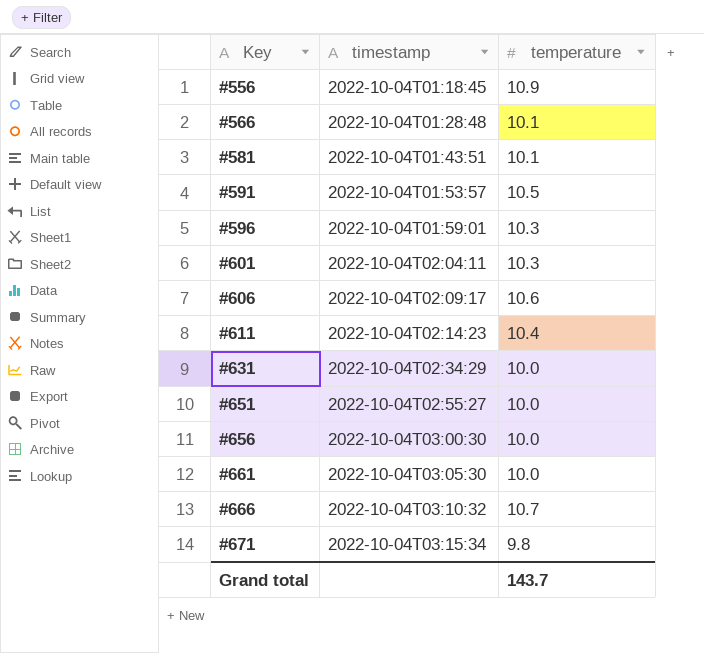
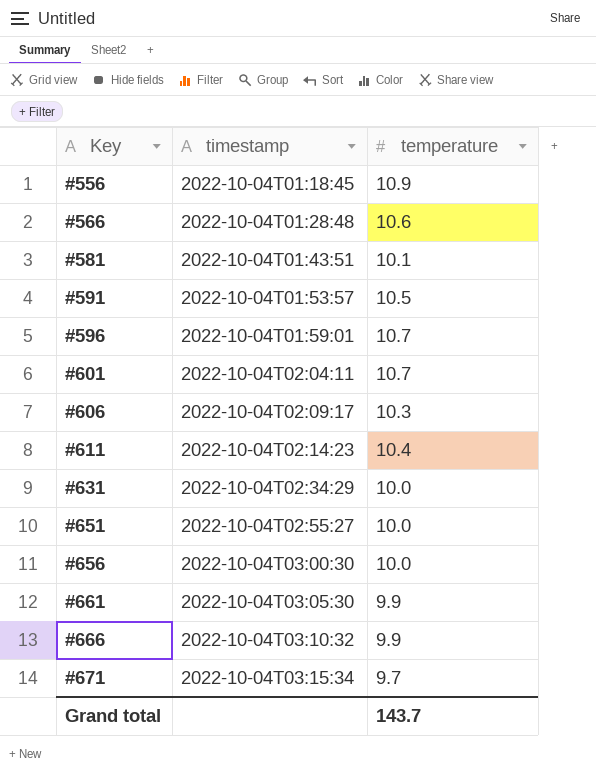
#566 | temperature: 10.1 -> 10.6
#596 | temperature: 10.3 -> 10.7
#601 | temperature: 10.3 -> 10.7
#606 | temperature: 10.6 -> 10.3
#661 | temperature: 10.0 -> 9.9
#666 | temperature: 10.7 -> 9.9
#671 | temperature: 9.8 -> 9.7

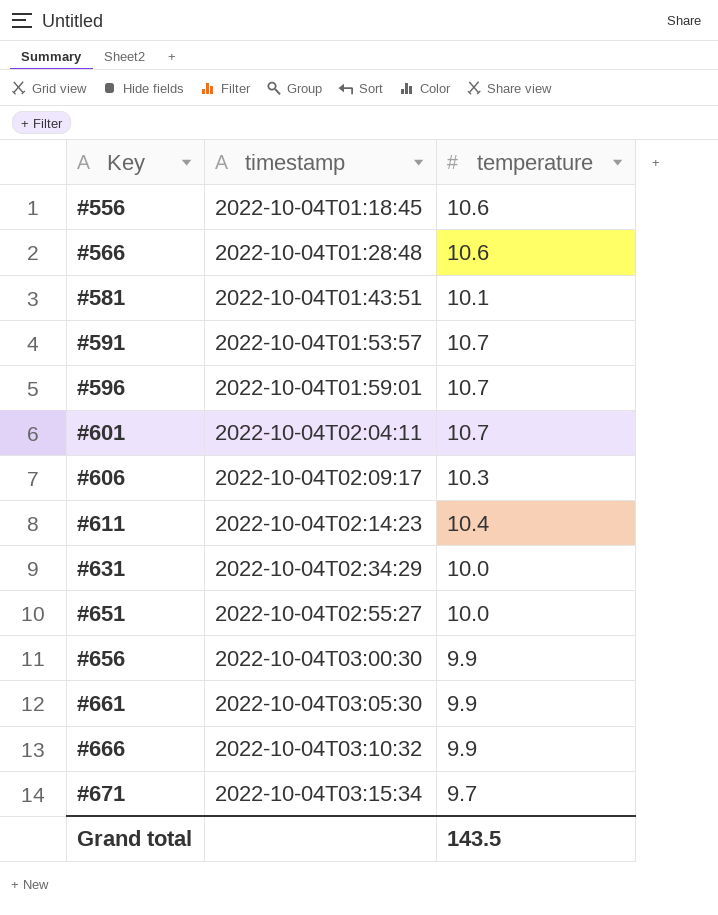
#556 | temperature: 10.9 -> 10.6
#591 | temperature: 10.5 -> 10.7
#656 | temperature: 10.0 -> 9.9
Grand total | temperature: 143.7 -> 143.5

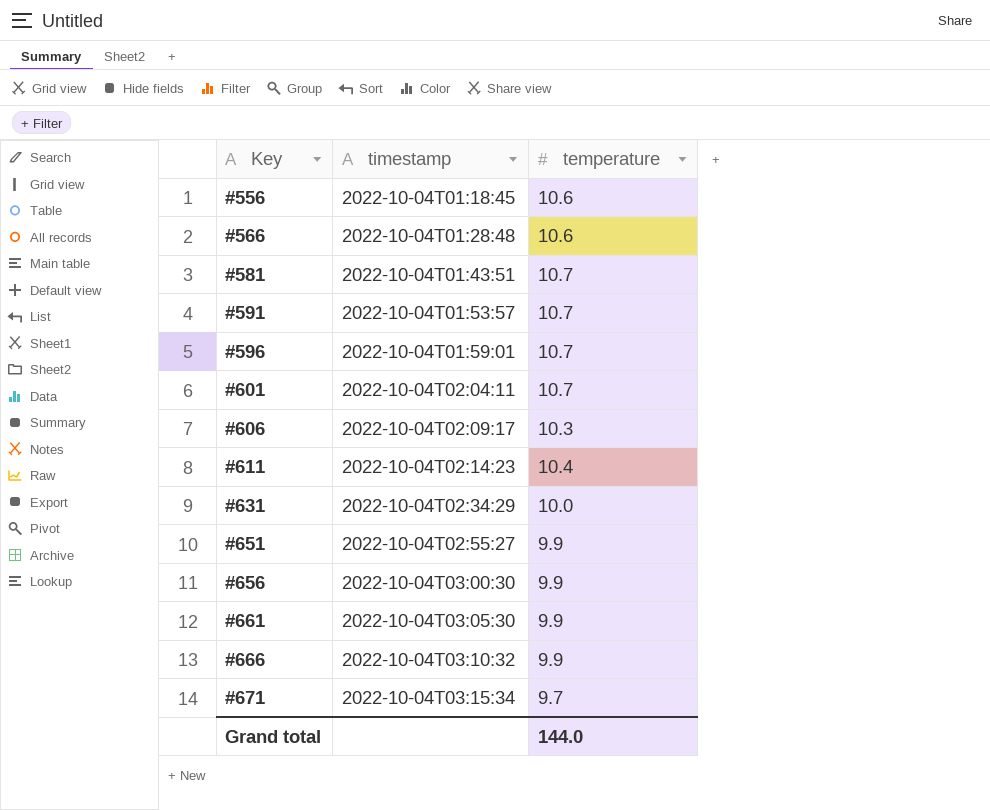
#581 | temperature: 10.1 -> 10.7
#651 | temperature: 10.0 -> 9.9
Grand total | temperature: 143.5 -> 144.0

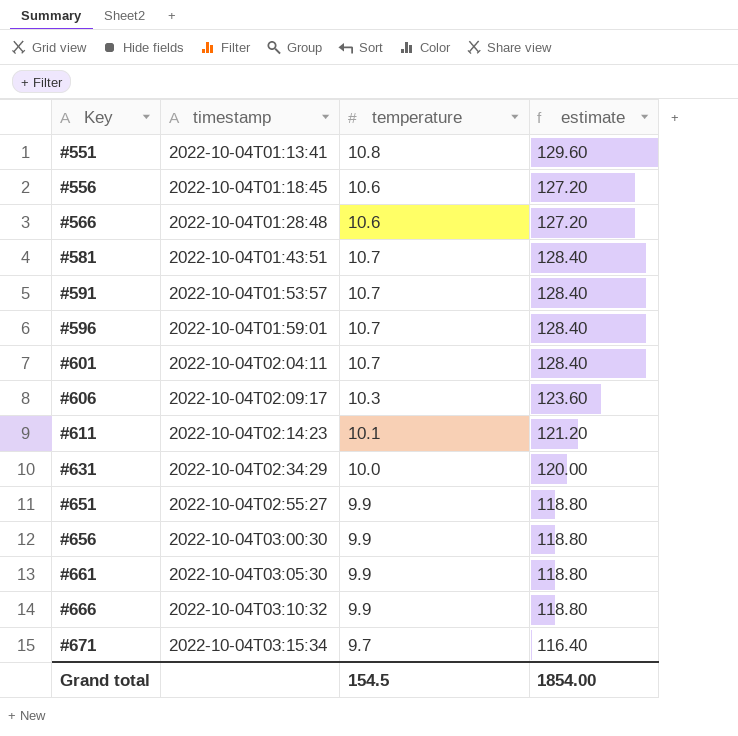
column estimate | formula: none -> [temperature] * 12
row #551: none -> 2022-10-04T01:13:41 | 10.8 | 129.60
#611 | temperature: 10.4 -> 10.1
Grand total | temperature: 144.0 -> 154.5

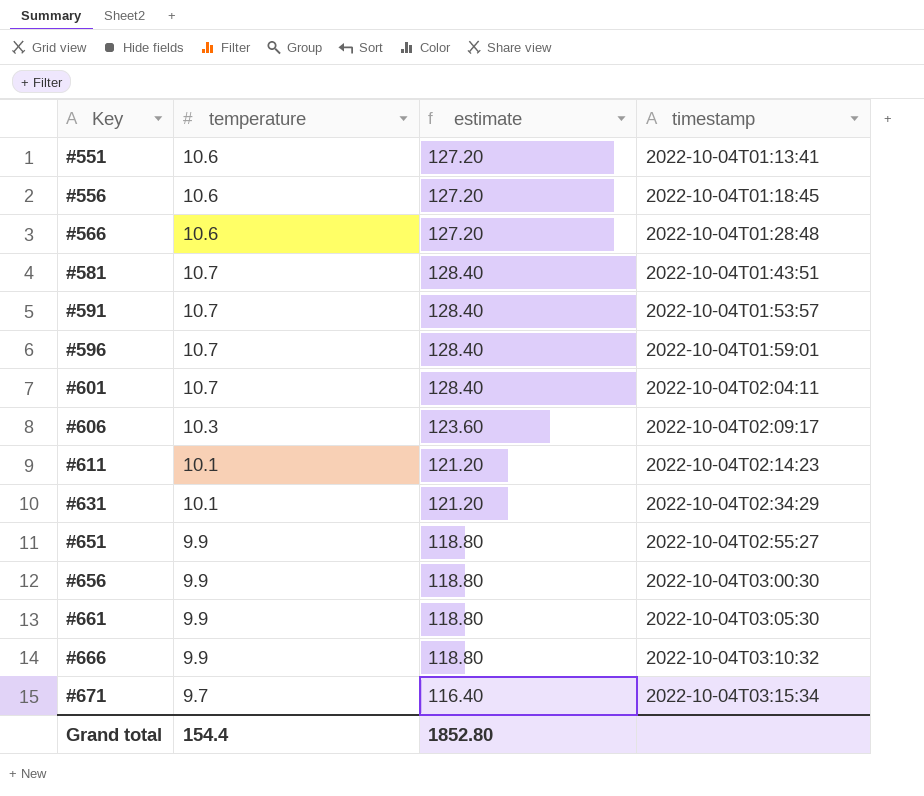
column timestamp | position: 2 -> 4
#551 | temperature: 10.8 -> 10.6
#551 | estimate: 129.60 -> 127.20
#631 | temperature: 10.0 -> 10.1
#631 | estimate: 120.00 -> 121.20
Grand total | temperature: 154.5 -> 154.4
Grand total | estimate: 1854.00 -> 1852.80

